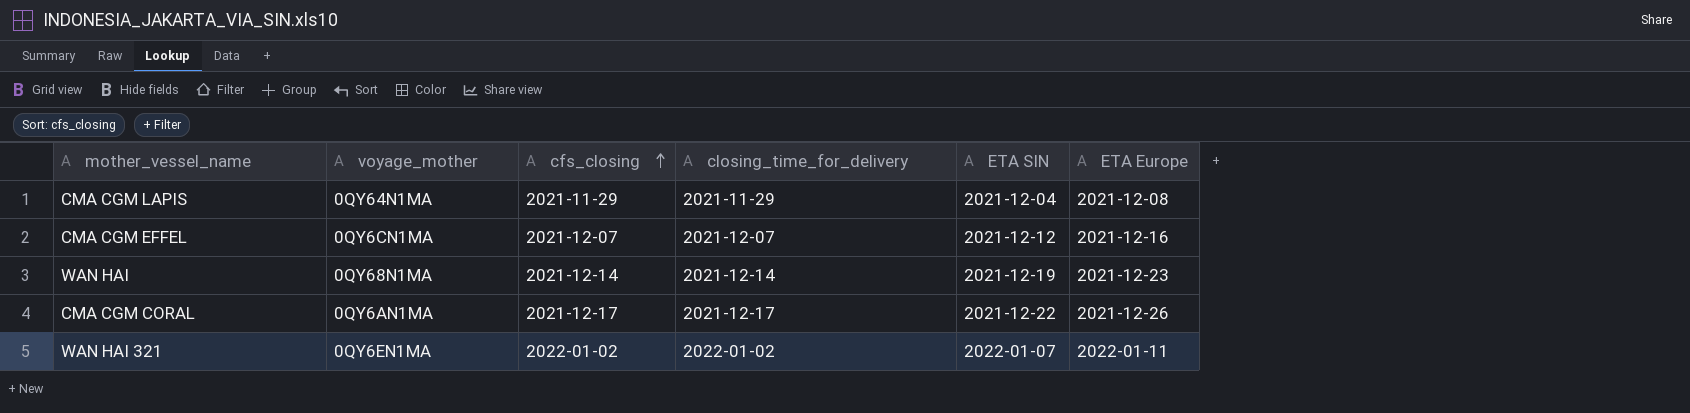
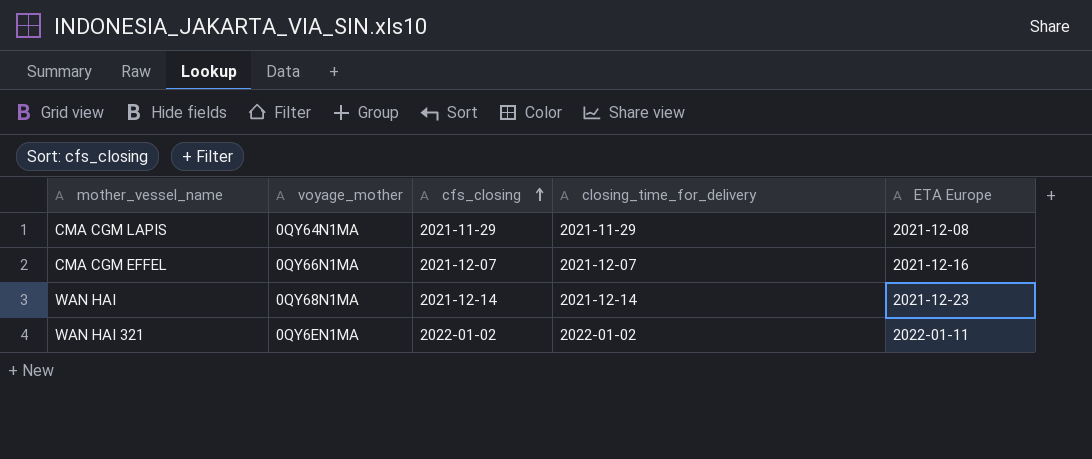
column ETA SIN | position: 5 -> none
row CMA CGM CORAL: 0QY6AN1MA | 2021-12-17 | 2021-12-17 | 2021-12-22 | 2021-12-26 -> none
CMA CGM EFFEL | voyage_mother: 0QY6CN1MA -> 0QY66N1MA

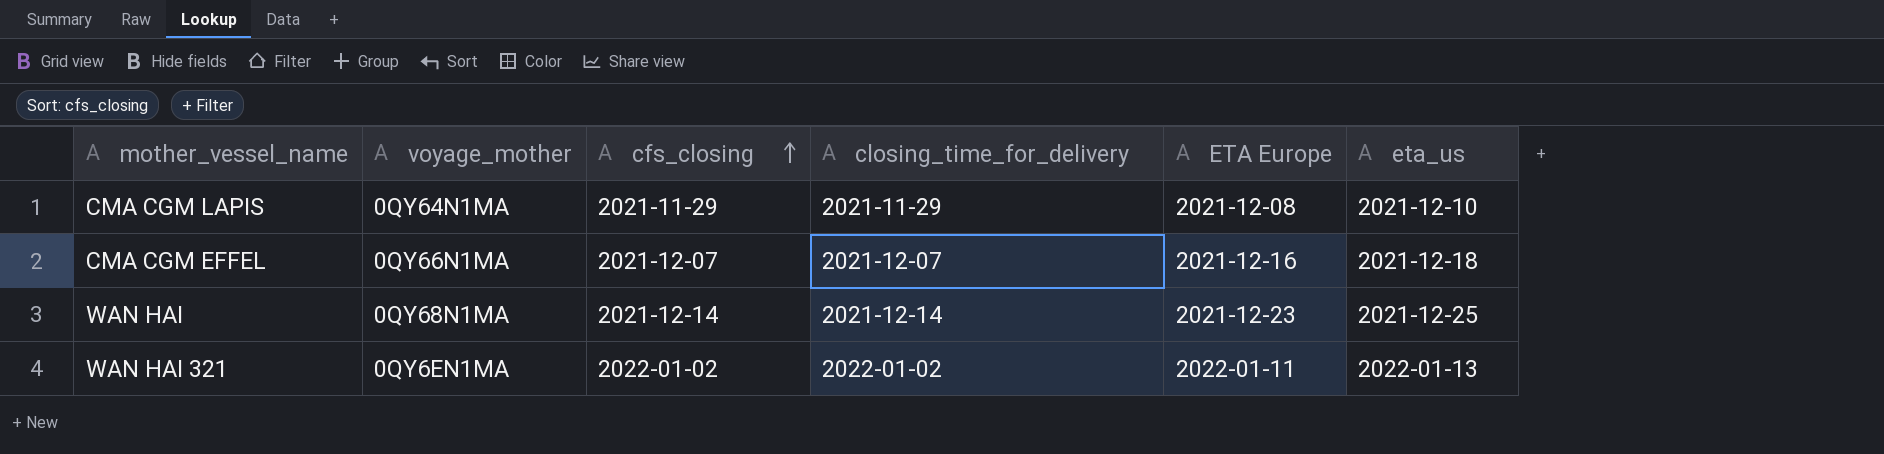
column eta_us | position: none -> 6

